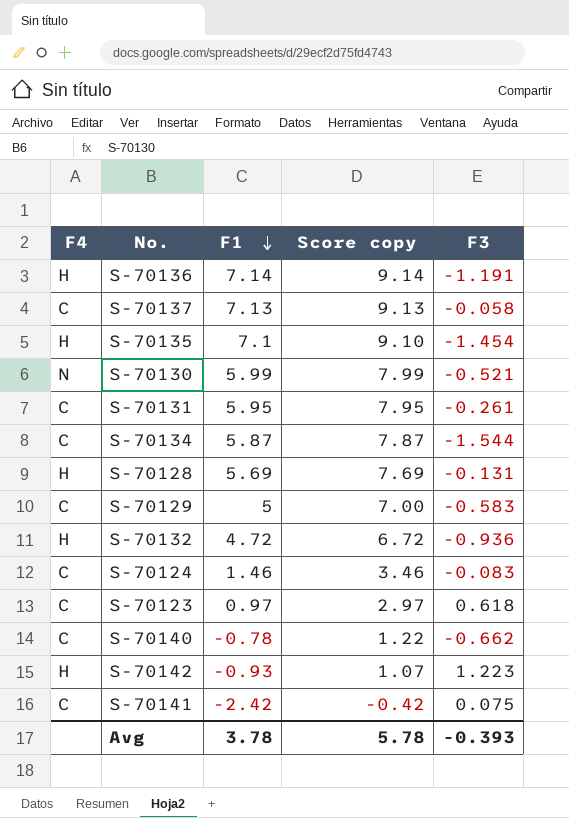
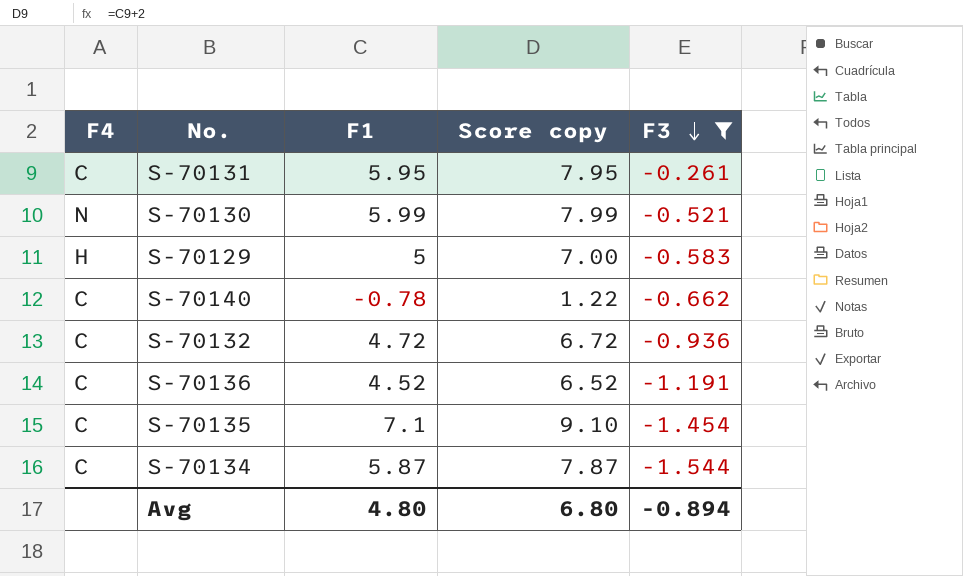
filter: none -> F3 <= -0.261
row order: F1 descending -> F3 descending
S-70129 | F4: C -> H
S-70132 | F4: H -> C
S-70136 | F4: H -> C
S-70136 | F1: 7.14 -> 4.52
S-70136 | Score copy: 9.14 -> 6.52
S-70135 | F4: H -> C
Avg | F1: 3.78 -> 4.80
Avg | Score copy: 5.78 -> 6.80
Avg | F3: -0.393 -> -0.894

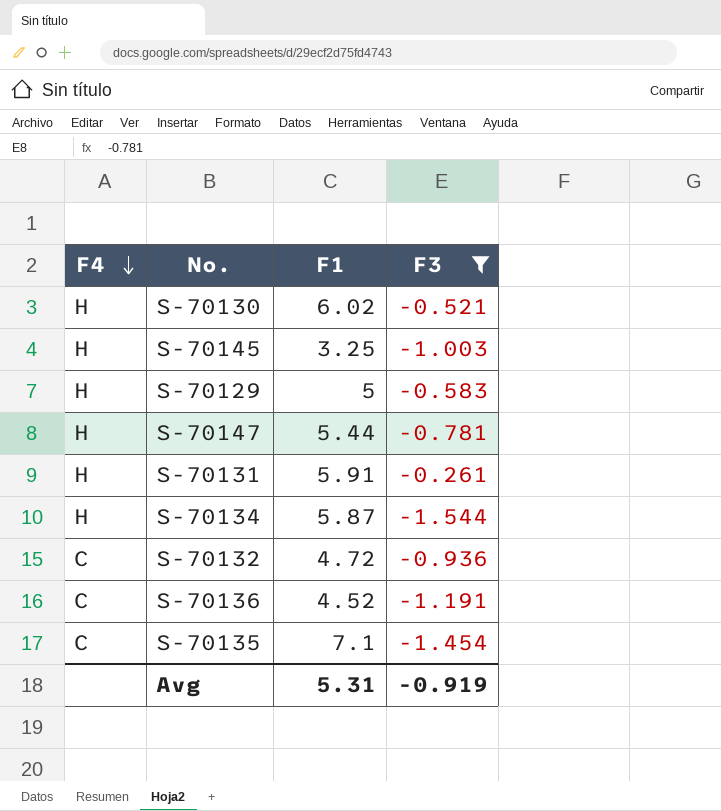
row order: F3 descending -> F4 descending
column Score copy | formula: [F1] + 2 -> none
row S-70140: C | -0.78 | 1.22 | -0.662 -> none
S-70130 | F4: N -> H
S-70130 | F1: 5.99 -> 6.02
row S-70145: none -> H | 3.25 | -1.003
row S-70147: none -> H | 5.44 | -0.781
S-70131 | F4: C -> H
S-70131 | F1: 5.95 -> 5.91
S-70134 | F4: C -> H
Avg | F1: 4.80 -> 5.31
Avg | F3: -0.894 -> -0.919

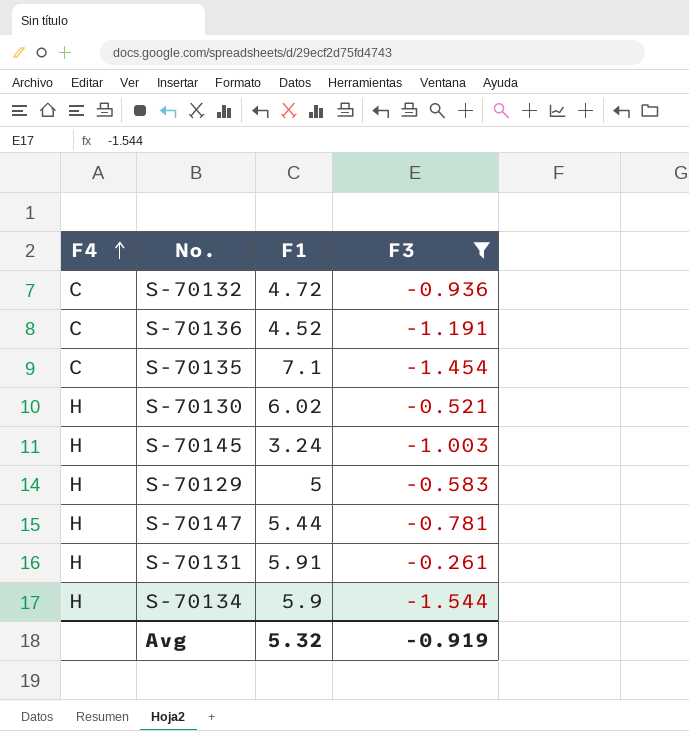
row order: F4 descending -> F4 ascending
S-70145 | F1: 3.25 -> 3.24
S-70134 | F1: 5.87 -> 5.9
Avg | F1: 5.31 -> 5.32

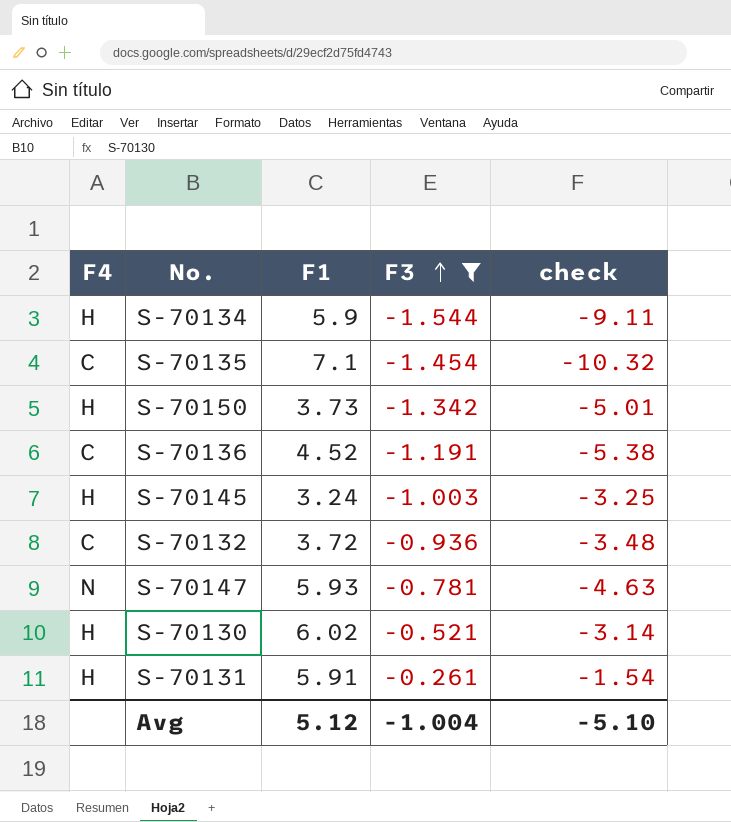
row order: F4 ascending -> F3 ascending
column check | formula: none -> [F1] * [F3]
row S-70129: H | 5 | -0.583 -> none
row S-70150: none -> H | 3.73 | -1.342 | -5.01
S-70132 | F1: 4.72 -> 3.72
S-70147 | F4: H -> N
S-70147 | F1: 5.44 -> 5.93
Avg | F1: 5.32 -> 5.12
Avg | F3: -0.919 -> -1.004

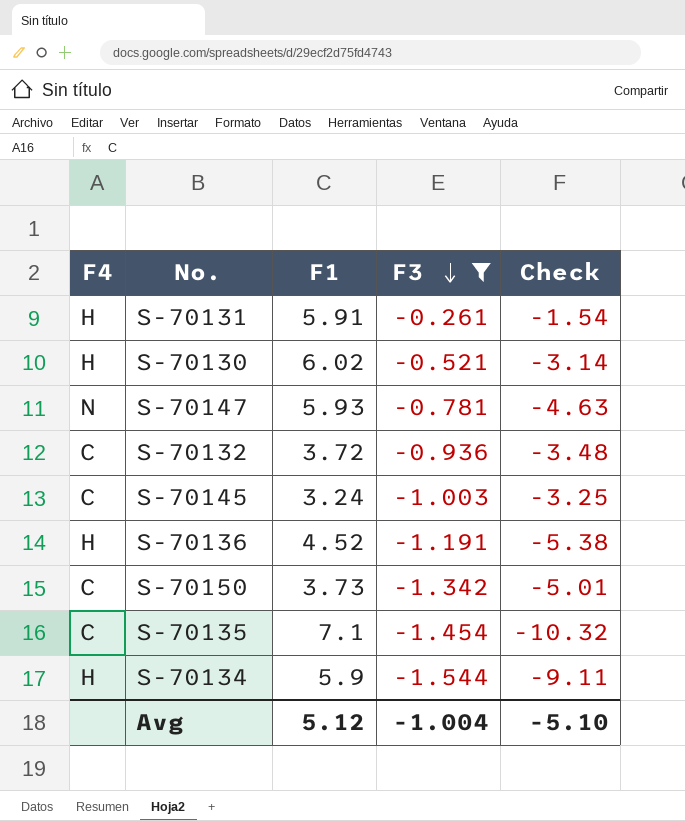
row order: F3 ascending -> F3 descending
column name: check -> Check
S-70145 | F4: H -> C
S-70136 | F4: C -> H
S-70150 | F4: H -> C

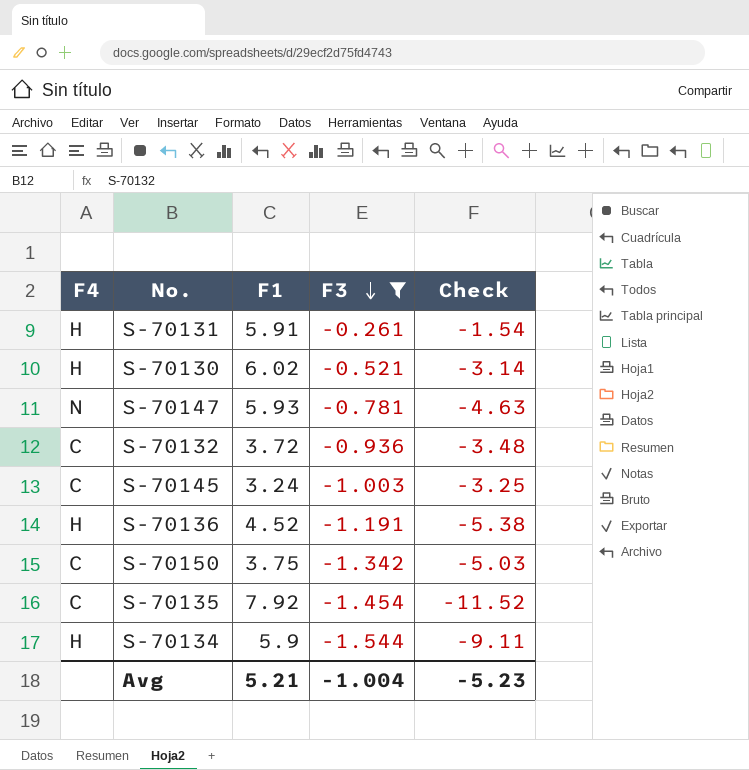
S-70150 | F1: 3.73 -> 3.75
S-70150 | Check: -5.01 -> -5.03
S-70135 | F1: 7.1 -> 7.92
S-70135 | Check: -10.32 -> -11.52
Avg | F1: 5.12 -> 5.21
Avg | Check: -5.10 -> -5.23

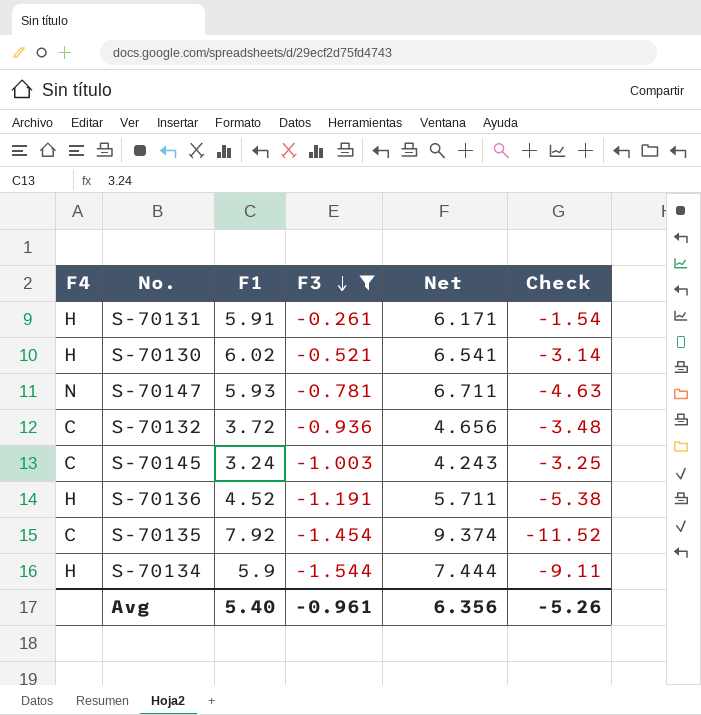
column Net | formula: none -> [F1] - [F3]
row S-70150: C | 3.75 | -1.342 | -5.03 -> none
Avg | F1: 5.21 -> 5.40
Avg | F3: -1.004 -> -0.961
Avg | Check: -5.23 -> -5.26

